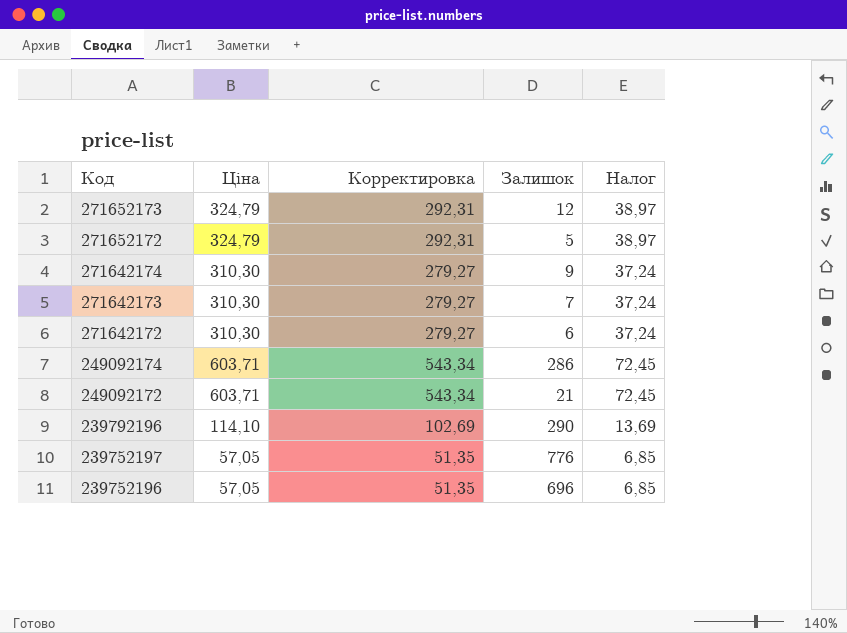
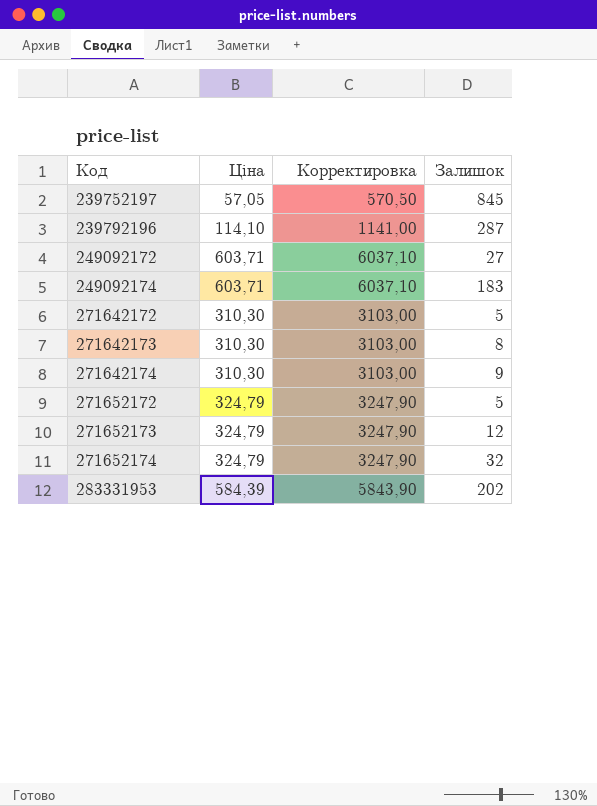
row order: Код descending -> Код ascending
column Налог | formula: [Ціна] * 0,12 -> none
column Корректировка | formula: [Ціна] * 0,9 -> [Ціна] * 10
row 239752196: 57,05 | 51,35 | 696 | 6,85 -> none
239752197 | Залишок: 776 -> 845
239792196 | Залишок: 290 -> 287
249092172 | Залишок: 21 -> 27
249092174 | Залишок: 286 -> 183
271642172 | Залишок: 6 -> 5
271642173 | Залишок: 7 -> 8
row 271652174: none -> 324,79 | 3247,90 | 32
row 283331953: none -> 584,39 | 5843,90 | 202

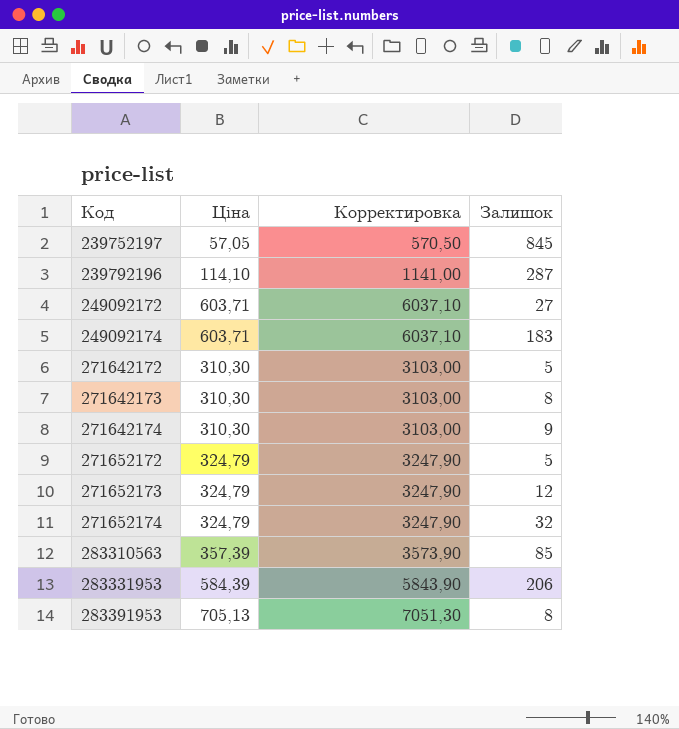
row 283310563: none -> 357,39 | 3573,90 | 85
283331953 | Залишок: 202 -> 206
row 283391953: none -> 705,13 | 7051,30 | 8

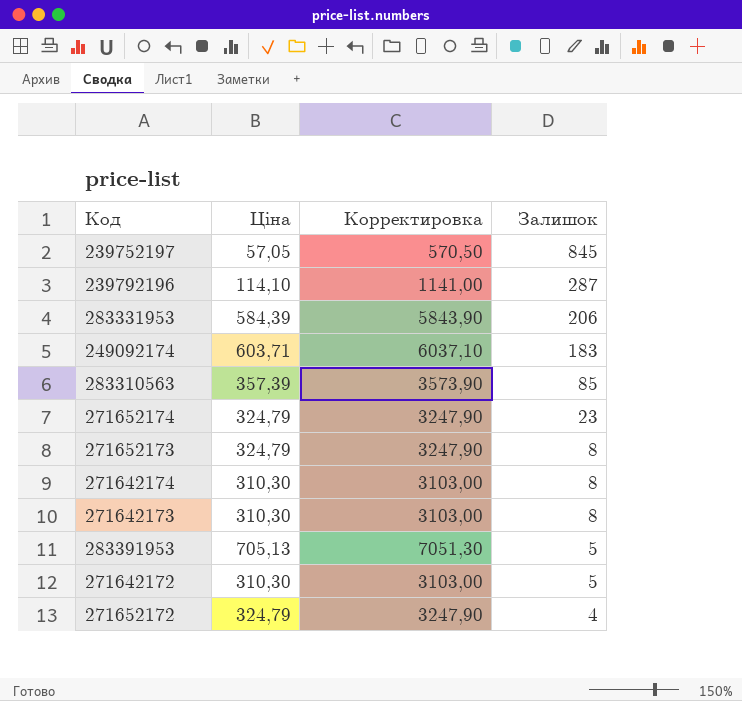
row order: Код ascending -> Залишок descending
row 249092172: 603,71 | 6037,10 | 27 -> none
271652174 | Залишок: 32 -> 23
271652173 | Залишок: 12 -> 8
271642174 | Залишок: 9 -> 8
283391953 | Залишок: 8 -> 5
271652172 | Залишок: 5 -> 4

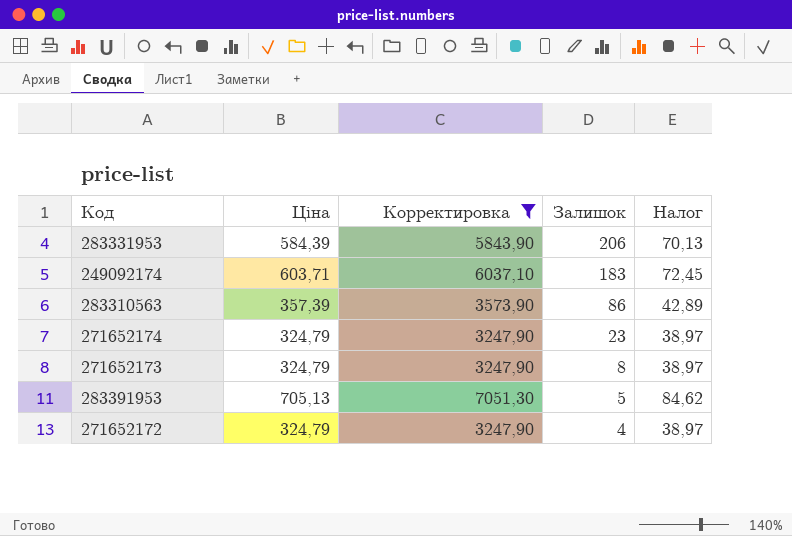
filter: none -> Корректировка >= 3247,90
column Налог | formula: none -> [Ціна] * 0,12
283310563 | Залишок: 85 -> 86

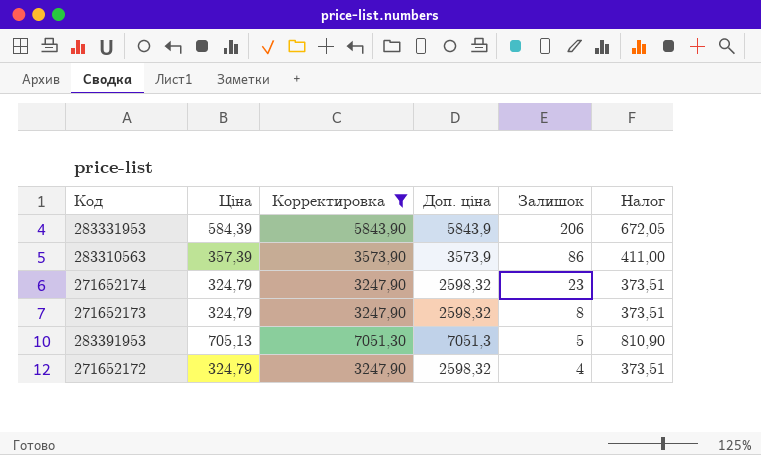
column Доп. ціна | position: none -> 4
column Налог | formula: [Ціна] * 0,12 -> [Ціна] * 1,15
row 249092174: 603,71 | 6037,10 | 183 | 72,45 -> none

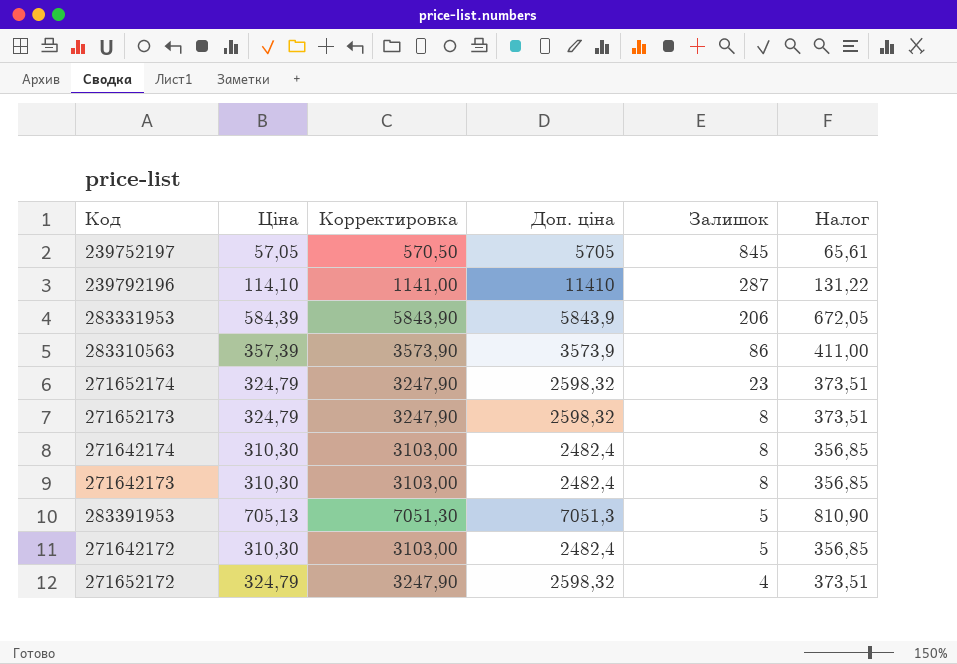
filter: Корректировка >= 3247,90 -> none

